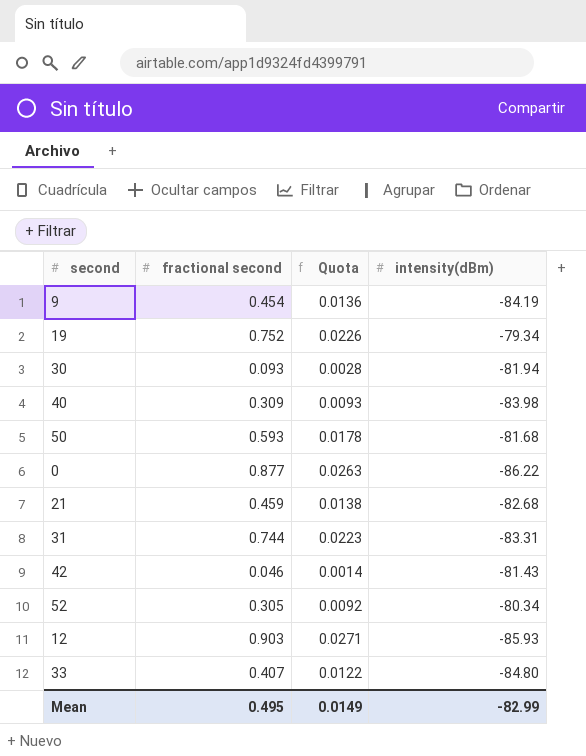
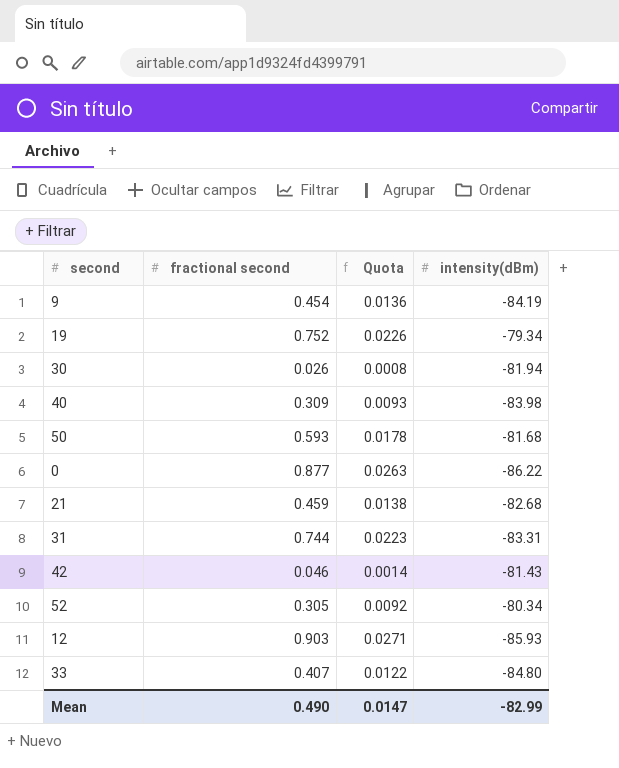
30 | fractional second: 0.093 -> 0.026
30 | Quota: 0.0028 -> 0.0008
Mean | fractional second: 0.495 -> 0.490
Mean | Quota: 0.0149 -> 0.0147

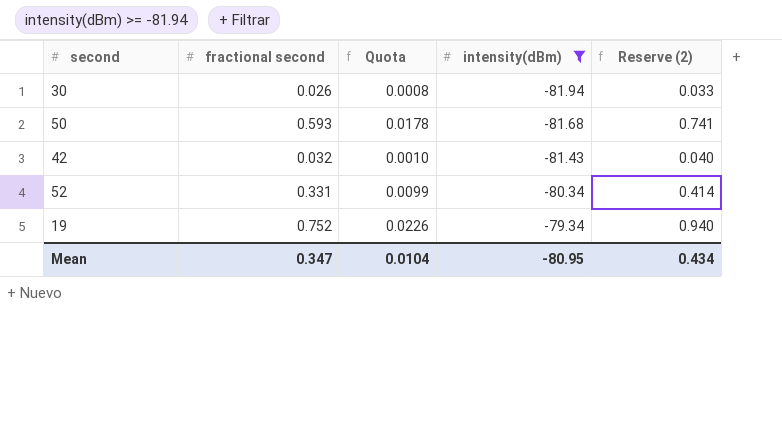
filter: none -> intensity(dBm) >= -81.94
row order: none -> intensity(dBm) ascending
column Reserve (2) | formula: none -> [fractional second] * 1.25
42 | fractional second: 0.046 -> 0.032
42 | Quota: 0.0014 -> 0.0010
52 | fractional second: 0.305 -> 0.331
52 | Quota: 0.0092 -> 0.0099
Mean | fractional second: 0.490 -> 0.347
Mean | Quota: 0.0147 -> 0.0104
Mean | intensity(dBm): -82.99 -> -80.95

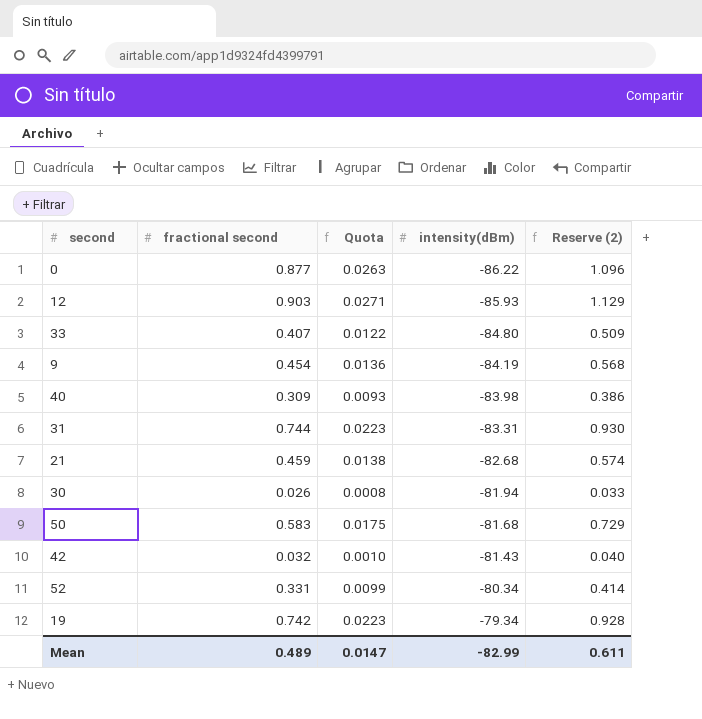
filter: intensity(dBm) >= -81.94 -> none
50 | fractional second: 0.593 -> 0.583
50 | Quota: 0.0178 -> 0.0175
50 | Reserve (2): 0.741 -> 0.729
19 | fractional second: 0.752 -> 0.742
19 | Quota: 0.0226 -> 0.0223
19 | Reserve (2): 0.940 -> 0.928
Mean | fractional second: 0.347 -> 0.489
Mean | Quota: 0.0104 -> 0.0147
Mean | intensity(dBm): -80.95 -> -82.99
Mean | Reserve (2): 0.434 -> 0.611

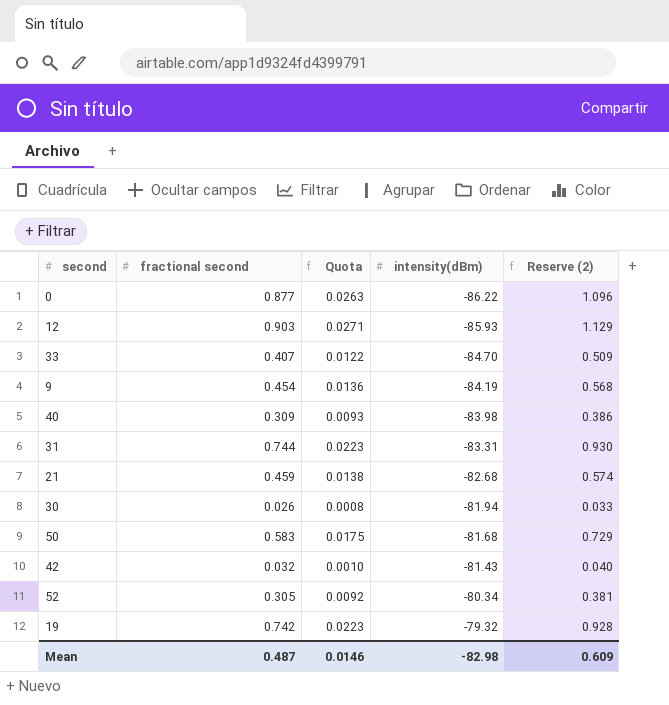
33 | intensity(dBm): -84.80 -> -84.70
52 | fractional second: 0.331 -> 0.305
52 | Quota: 0.0099 -> 0.0092
52 | Reserve (2): 0.414 -> 0.381
19 | intensity(dBm): -79.34 -> -79.32
Mean | fractional second: 0.489 -> 0.487
Mean | Quota: 0.0147 -> 0.0146
Mean | intensity(dBm): -82.99 -> -82.98
Mean | Reserve (2): 0.611 -> 0.609

